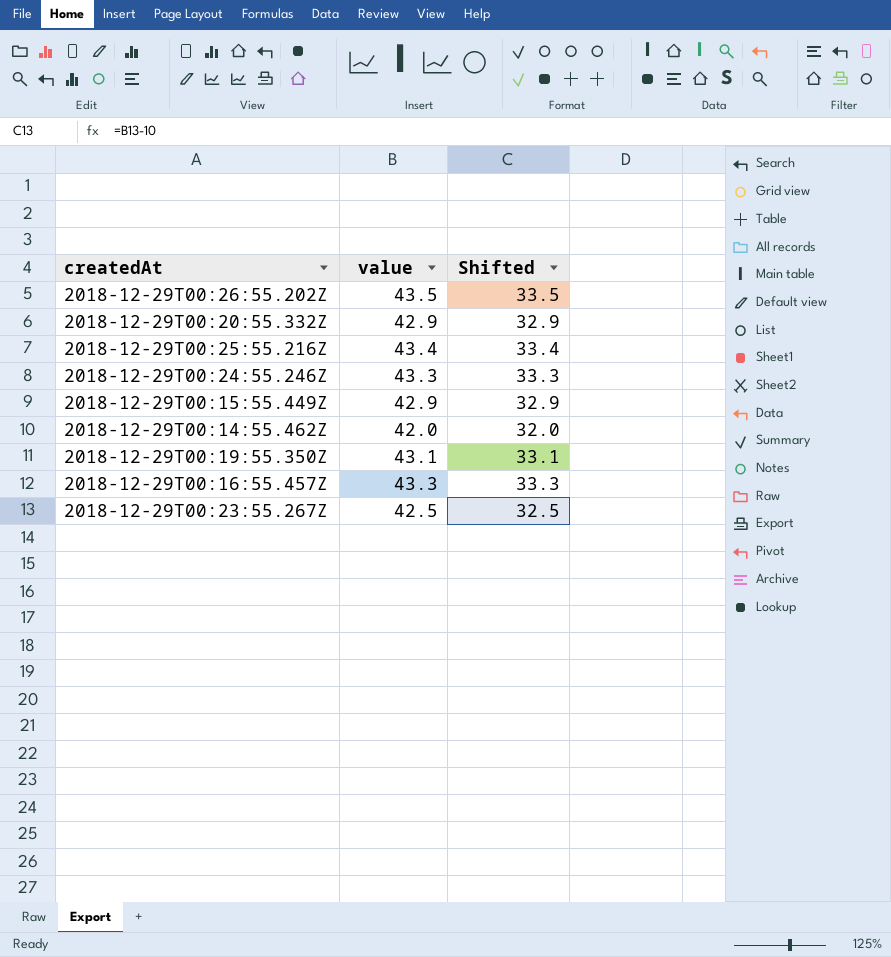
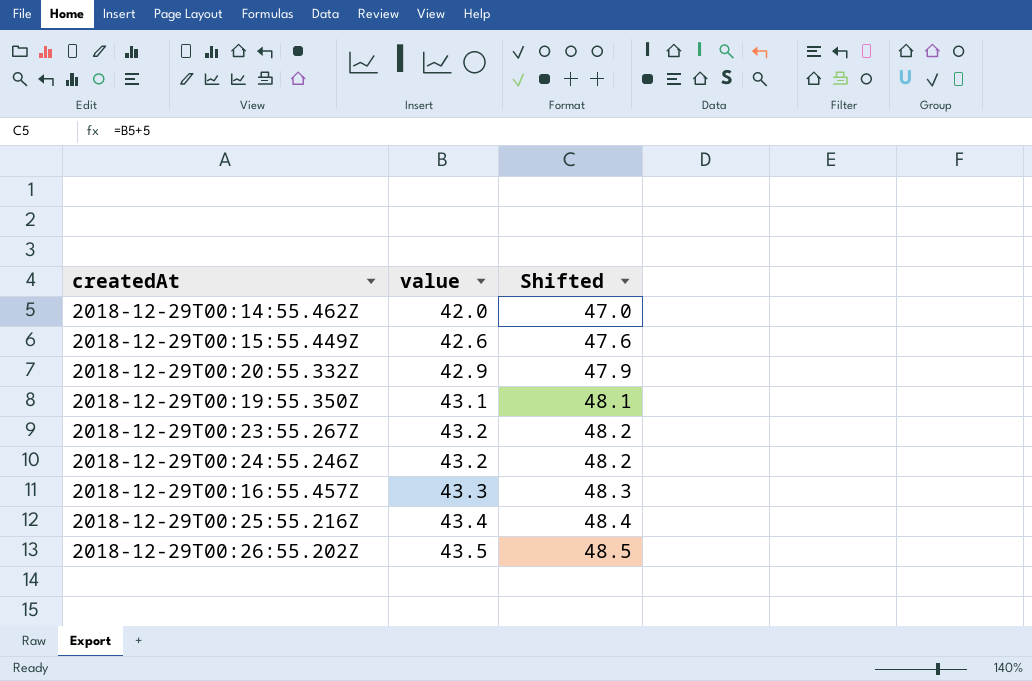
row order: none -> value ascending
column Shifted | formula: [value] - 10 -> [value] + 5
2018-12-29T00:15:55.449Z | value: 42.9 -> 42.6
2018-12-29T00:23:55.267Z | value: 42.5 -> 43.2
2018-12-29T00:24:55.246Z | value: 43.3 -> 43.2

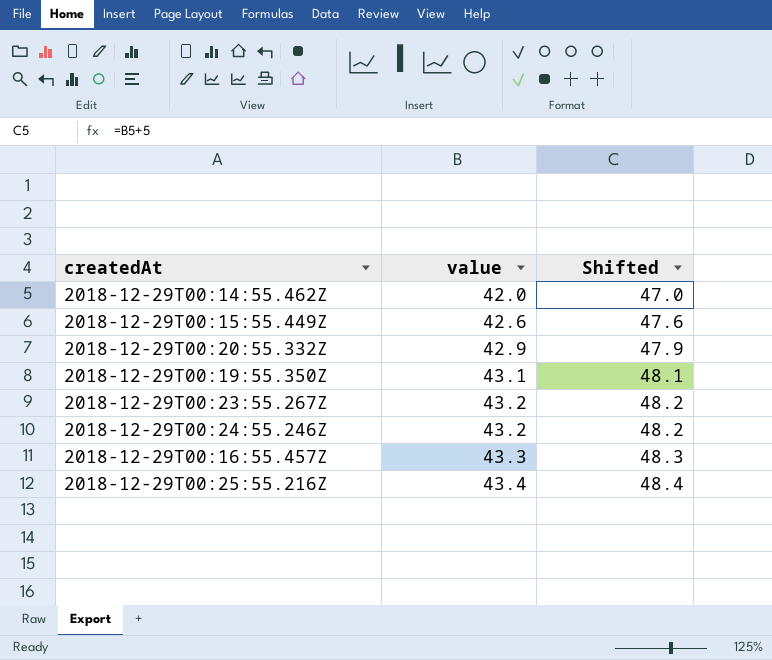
row 2018-12-29T00:26:55.202Z: 43.5 | 48.5 -> none

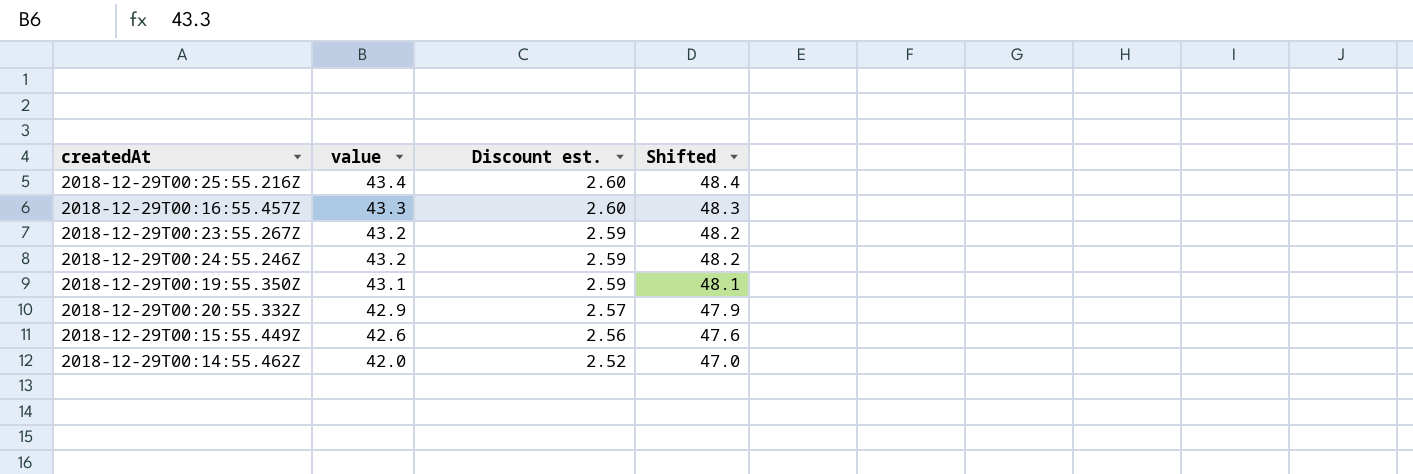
row order: value ascending -> value descending
column Discount est. | formula: none -> [value] * 0.06

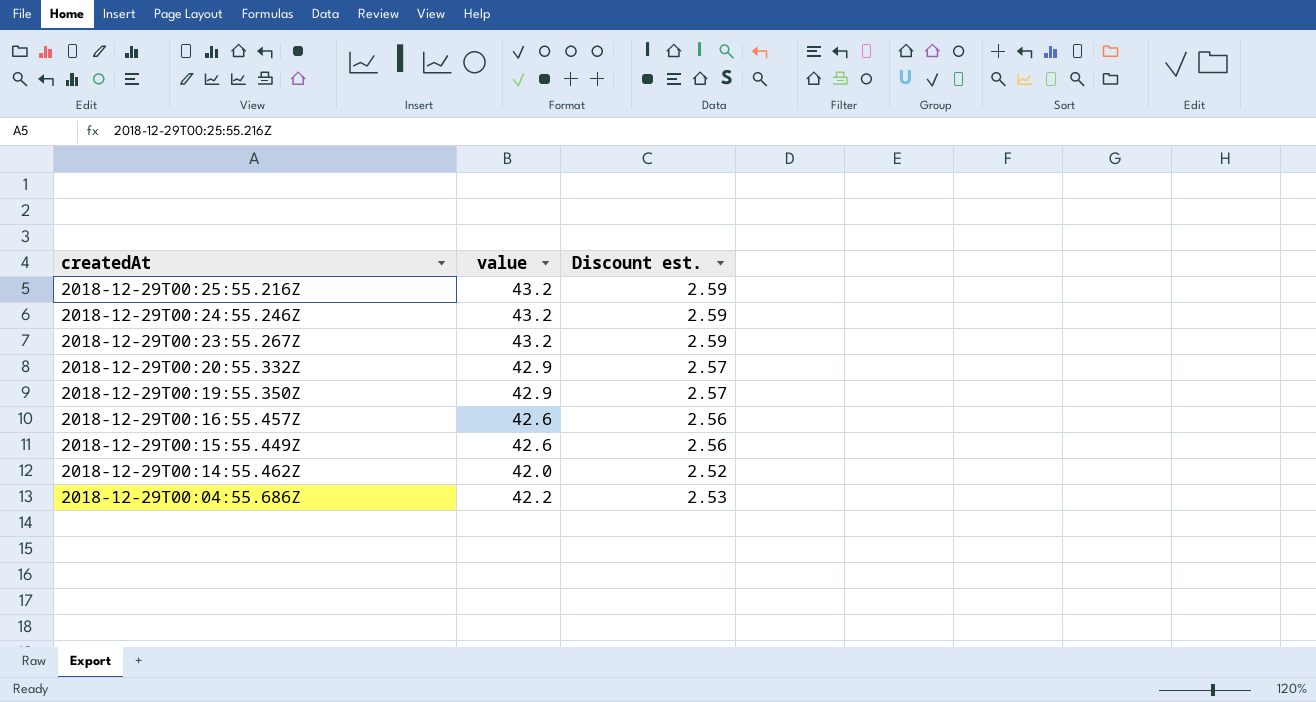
row order: value descending -> createdAt descending
column Shifted | formula: [value] + 5 -> none
2018-12-29T00:25:55.216Z | value: 43.4 -> 43.2
2018-12-29T00:25:55.216Z | Discount est.: 2.60 -> 2.59
2018-12-29T00:19:55.350Z | value: 43.1 -> 42.9
2018-12-29T00:19:55.350Z | Discount est.: 2.59 -> 2.57
2018-12-29T00:16:55.457Z | value: 43.3 -> 42.6
2018-12-29T00:16:55.457Z | Discount est.: 2.60 -> 2.56
row 2018-12-29T00:04:55.686Z: none -> 42.2 | 2.53

